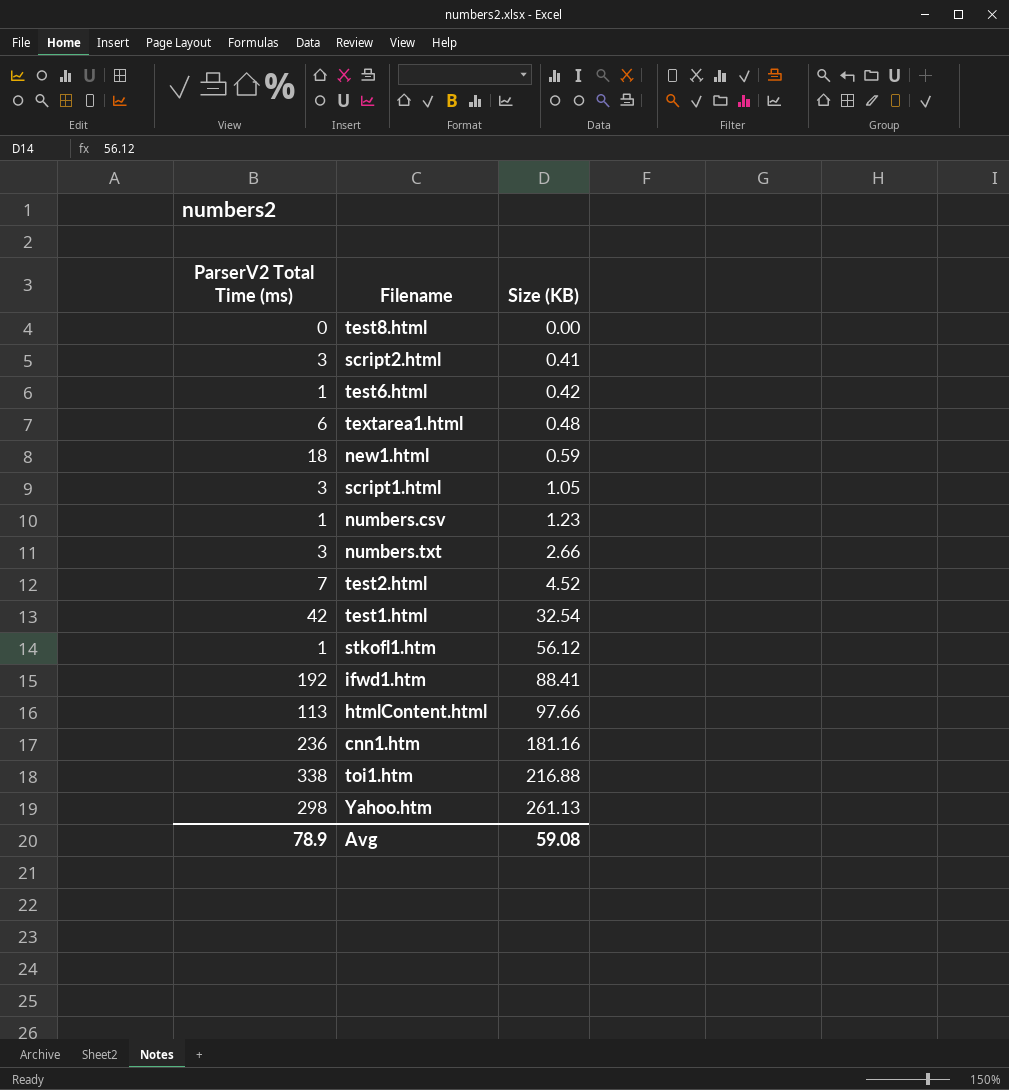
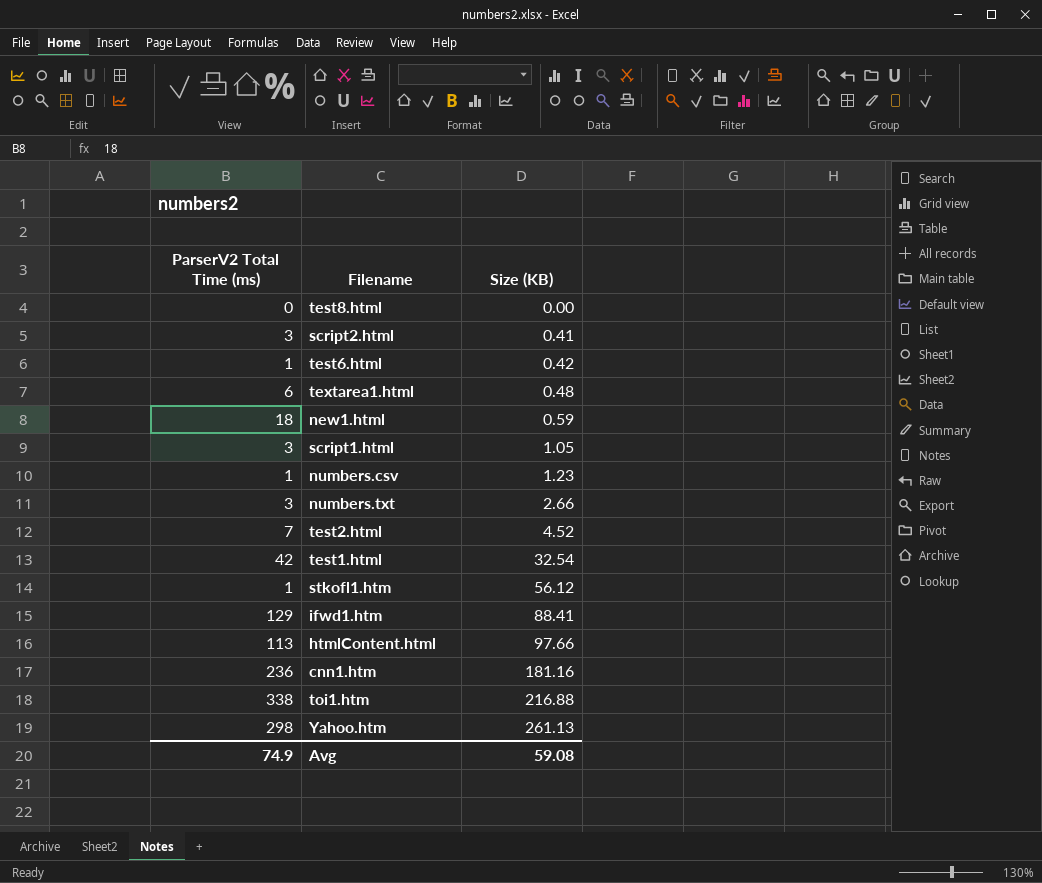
ifwd1.htm | ParserV2 Total Time (ms): 192 -> 129
Avg | ParserV2 Total Time (ms): 78.9 -> 74.9

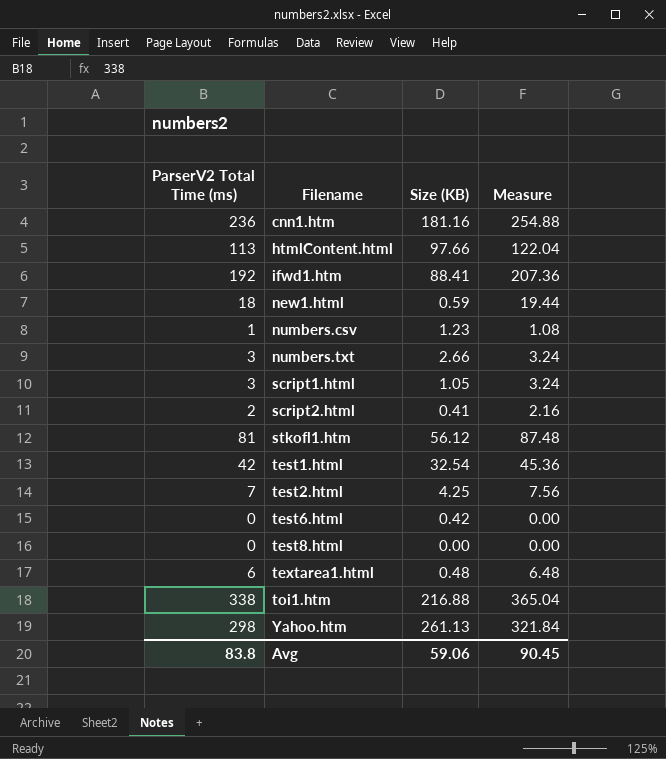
row order: Size (KB) ascending -> Filename ascending
column Measure | formula: none -> [ParserV2 Total Time (ms)] * 1.08
ifwd1.htm | ParserV2 Total Time (ms): 129 -> 192
script2.html | ParserV2 Total Time (ms): 3 -> 2
stkofl1.htm | ParserV2 Total Time (ms): 1 -> 81
test2.html | Size (KB): 4.52 -> 4.25
test6.html | ParserV2 Total Time (ms): 1 -> 0
Avg | ParserV2 Total Time (ms): 74.9 -> 83.8
Avg | Size (KB): 59.08 -> 59.06

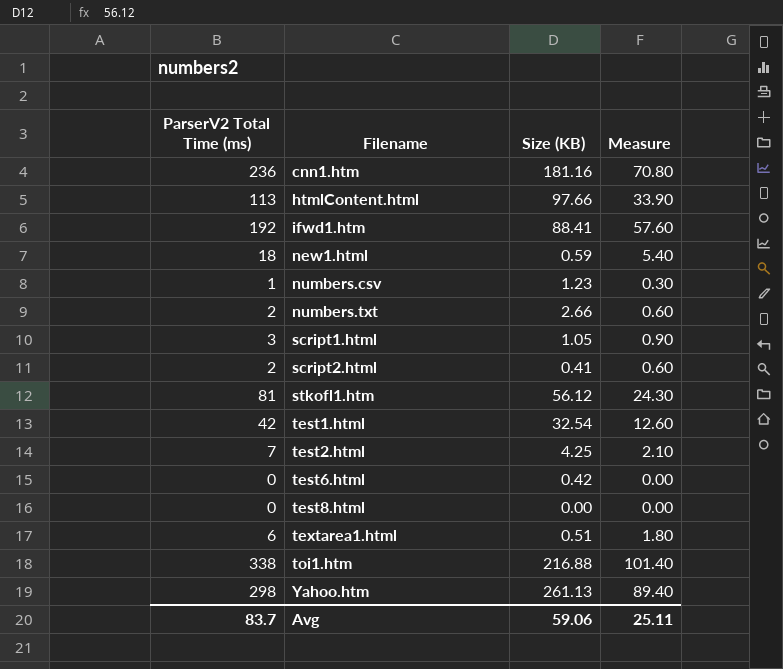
column Measure | formula: [ParserV2 Total Time (ms)] * 1.08 -> [ParserV2 Total Time (ms)] * 0.3
numbers.txt | ParserV2 Total Time (ms): 3 -> 2
textarea1.html | Size (KB): 0.48 -> 0.51
Avg | ParserV2 Total Time (ms): 83.8 -> 83.7
Avg | Measure: 90.45 -> 25.11

